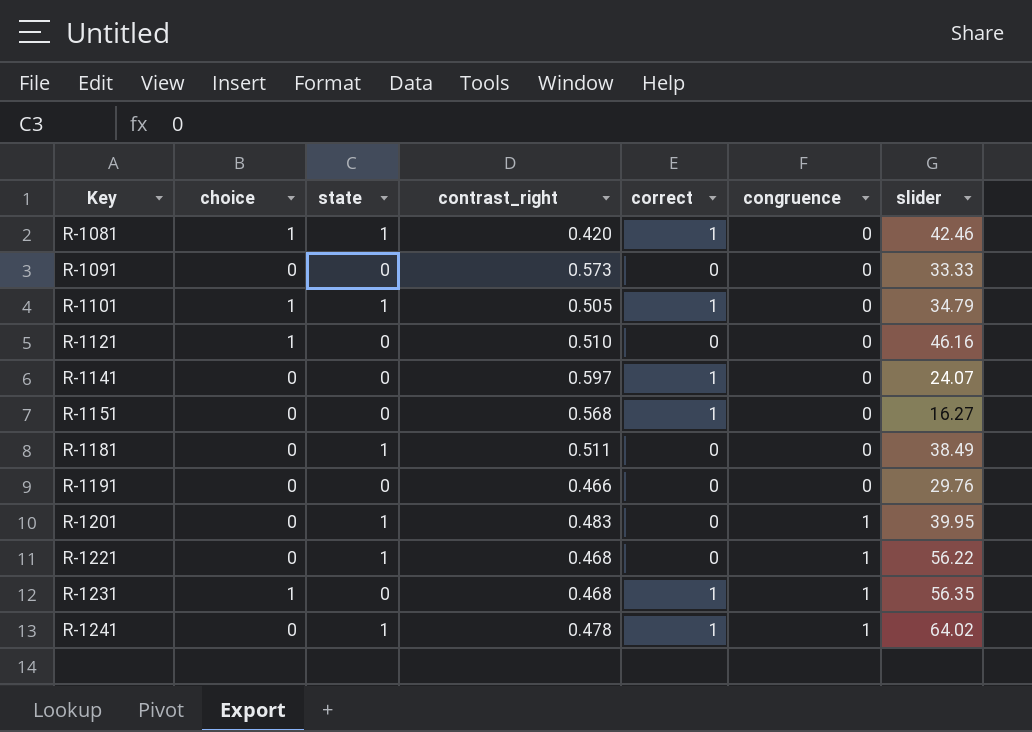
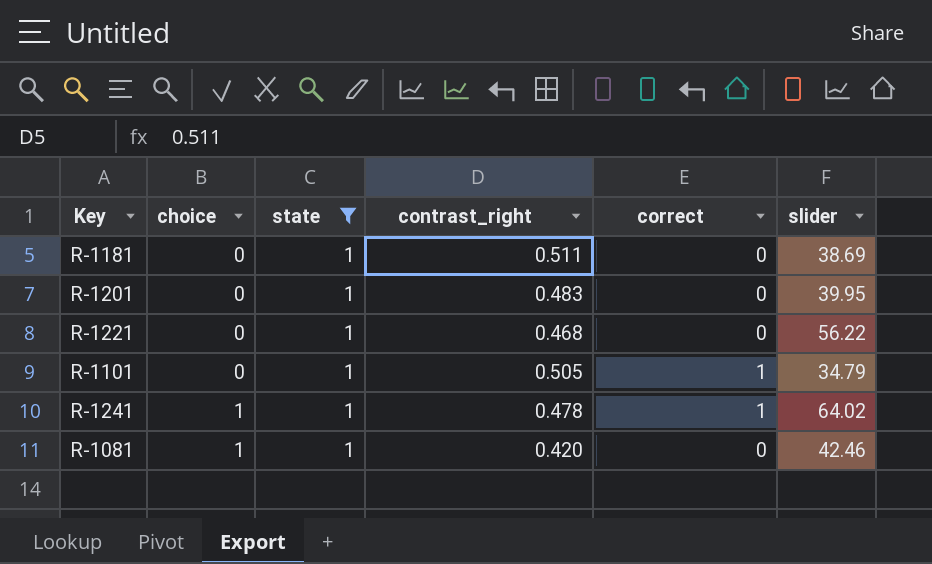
filter: none -> state = 1
row order: Key ascending -> choice ascending
column congruence | position: 6 -> none
R-1181 | slider: 38.49 -> 38.69
R-1101 | choice: 1 -> 0
R-1241 | choice: 0 -> 1
R-1081 | correct: 1 -> 0

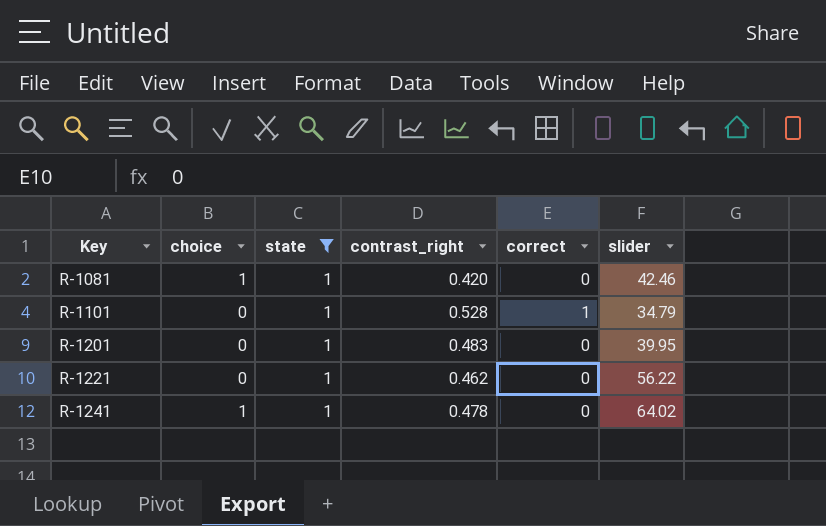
row order: choice ascending -> Key ascending
row R-1181: 0 | 1 | 0.511 | 0 | 38.69 -> none
R-1101 | contrast_right: 0.505 -> 0.528
R-1221 | contrast_right: 0.468 -> 0.462
R-1241 | correct: 1 -> 0

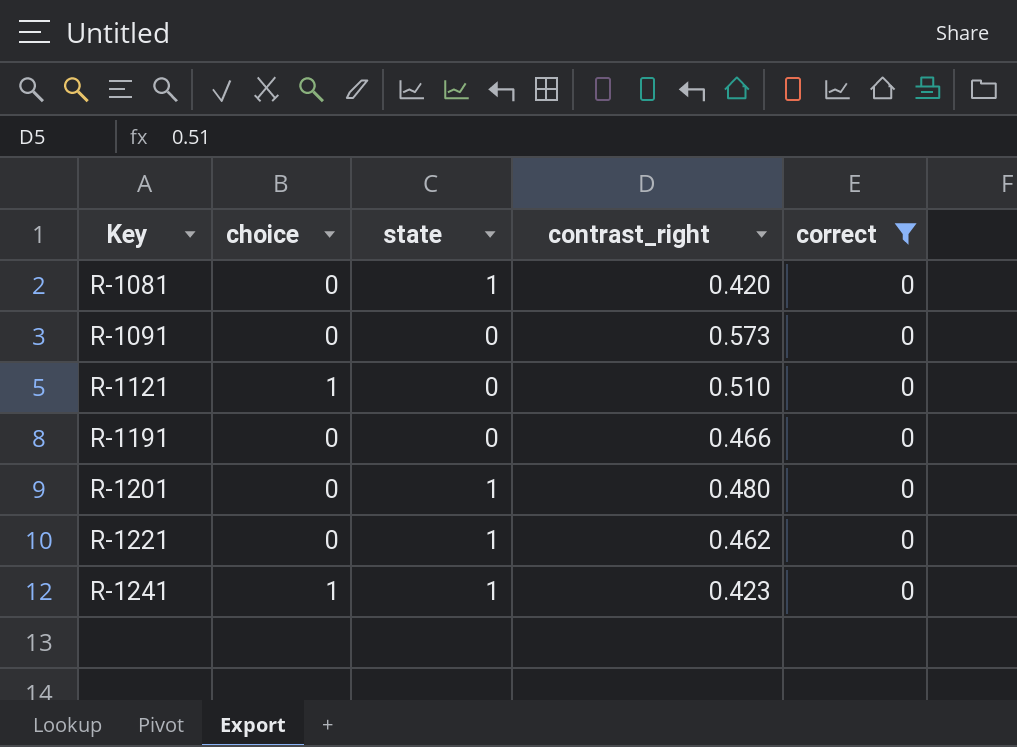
filter: state = 1 -> correct = 0
column slider | position: 6 -> none
R-1081 | choice: 1 -> 0
R-1201 | contrast_right: 0.483 -> 0.480
R-1241 | contrast_right: 0.478 -> 0.423

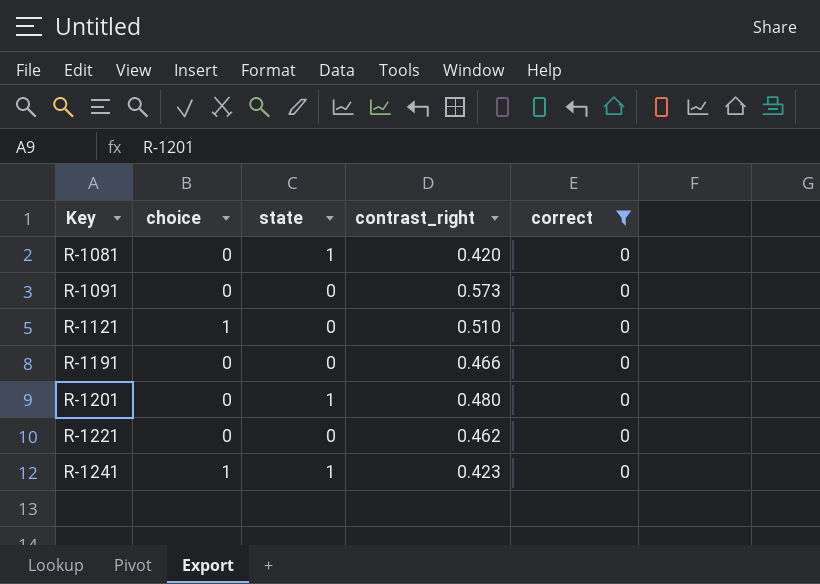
R-1221 | state: 1 -> 0

